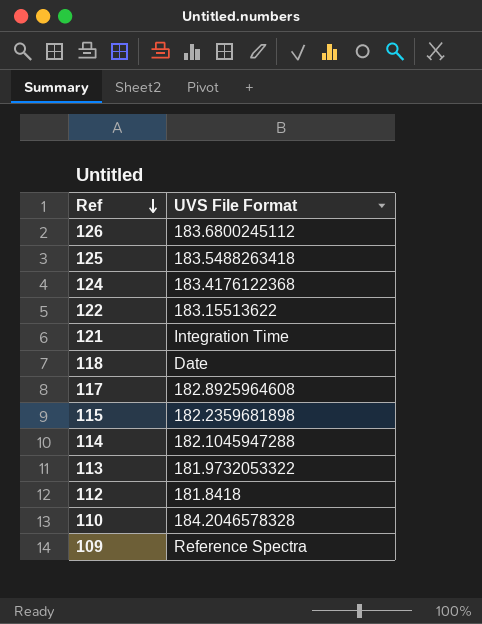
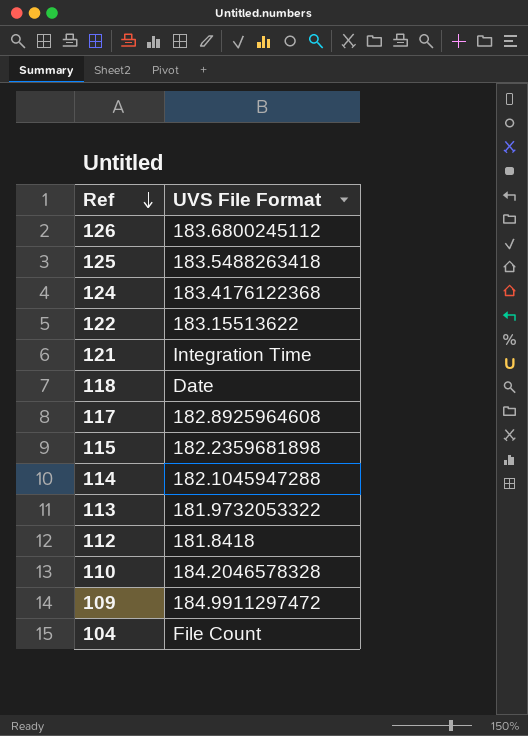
109 | UVS File Format: Reference Spectra -> 184.9911297472
row 104: none -> File Count

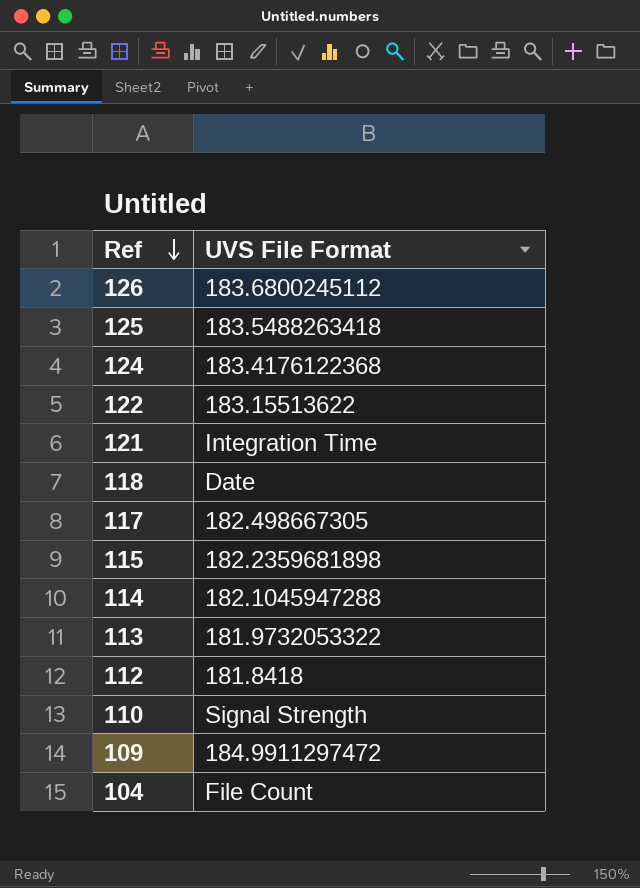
117 | UVS File Format: 182.8925964608 -> 182.498667305
110 | UVS File Format: 184.2046578328 -> Signal Strength

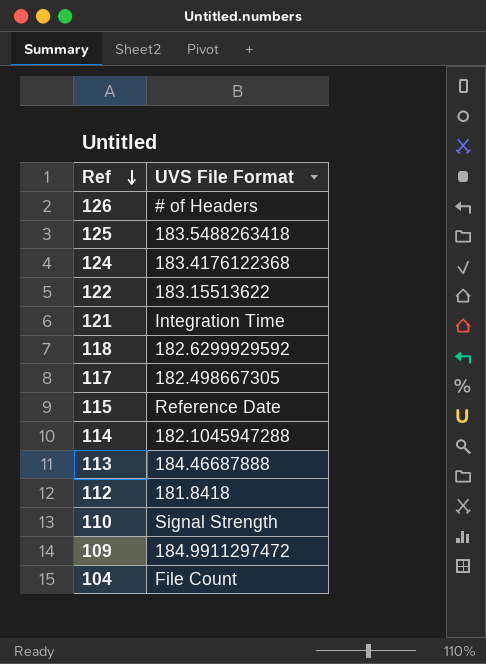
126 | UVS File Format: 183.6800245112 -> # of Headers
118 | UVS File Format: Date -> 182.6299929592
115 | UVS File Format: 182.2359681898 -> Reference Date
113 | UVS File Format: 181.9732053322 -> 184.46687888

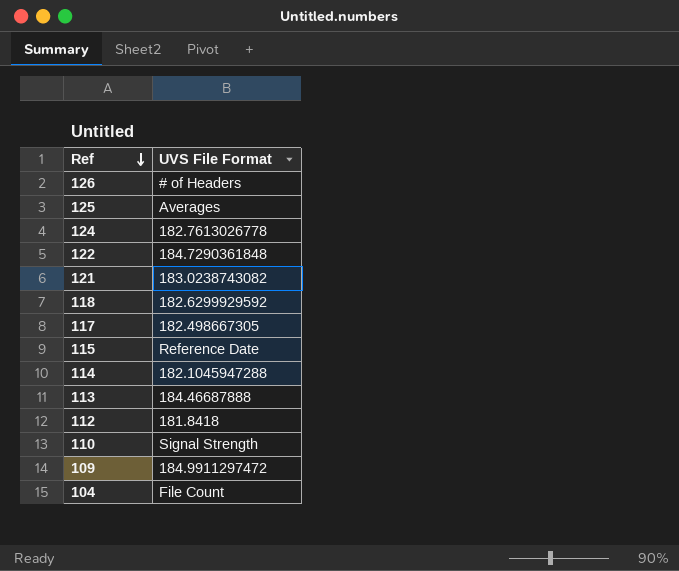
125 | UVS File Format: 183.5488263418 -> Averages
124 | UVS File Format: 183.4176122368 -> 182.7613026778
122 | UVS File Format: 183.15513622 -> 184.7290361848
121 | UVS File Format: Integration Time -> 183.0238743082

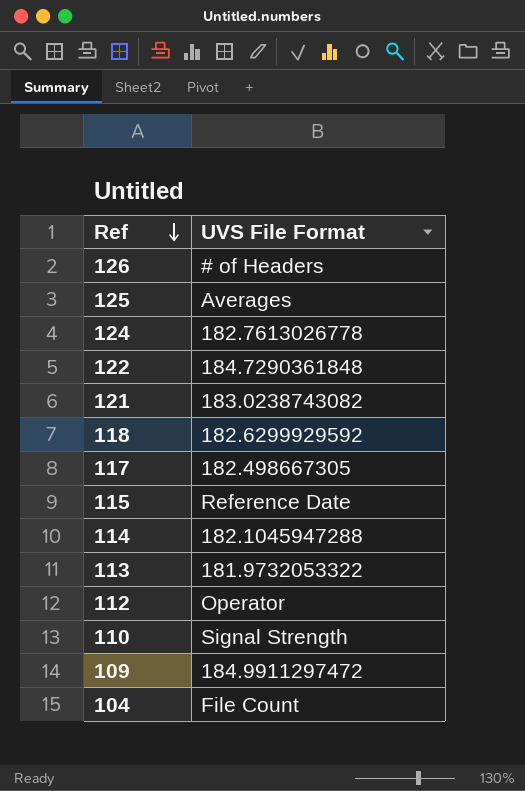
113 | UVS File Format: 184.46687888 -> 181.9732053322
112 | UVS File Format: 181.8418 -> Operator

